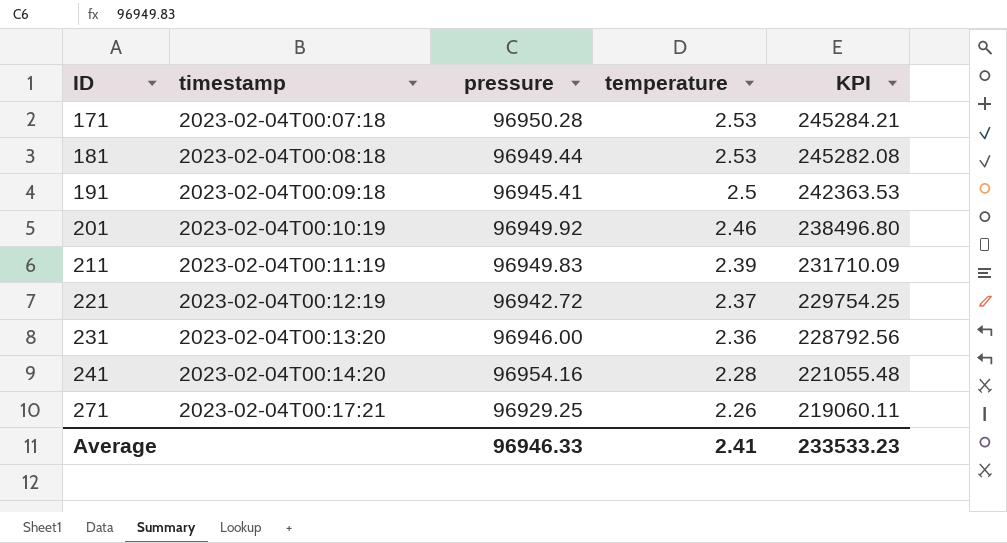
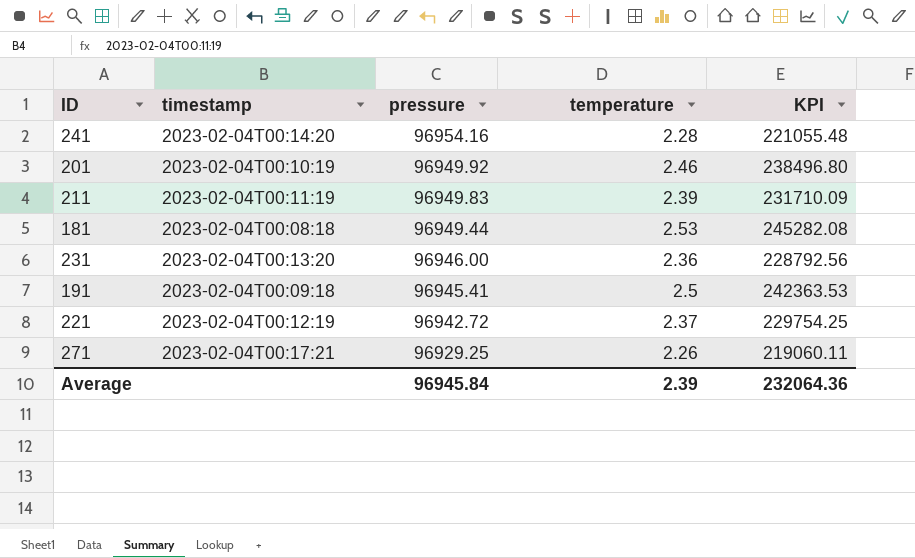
row order: ID ascending -> pressure descending
row 171: 2023-02-04T00:07:18 | 96950.28 | 2.53 | 245284.21 -> none
Average | pressure: 96946.33 -> 96945.84
Average | temperature: 2.41 -> 2.39
Average | KPI: 233533.23 -> 232064.36

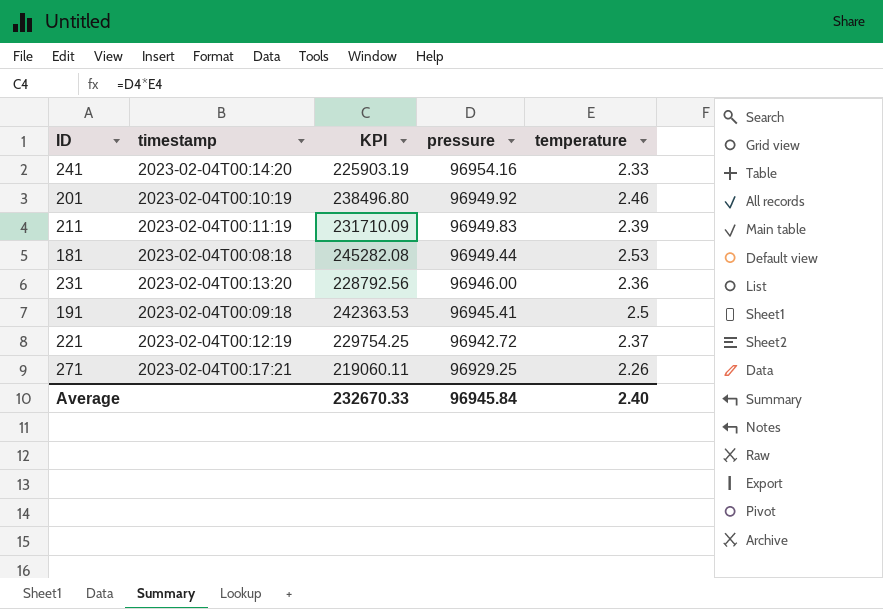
column KPI | position: 5 -> 3
241 | KPI: 221055.48 -> 225903.19
241 | temperature: 2.28 -> 2.33
Average | KPI: 232064.36 -> 232670.33
Average | temperature: 2.39 -> 2.40

